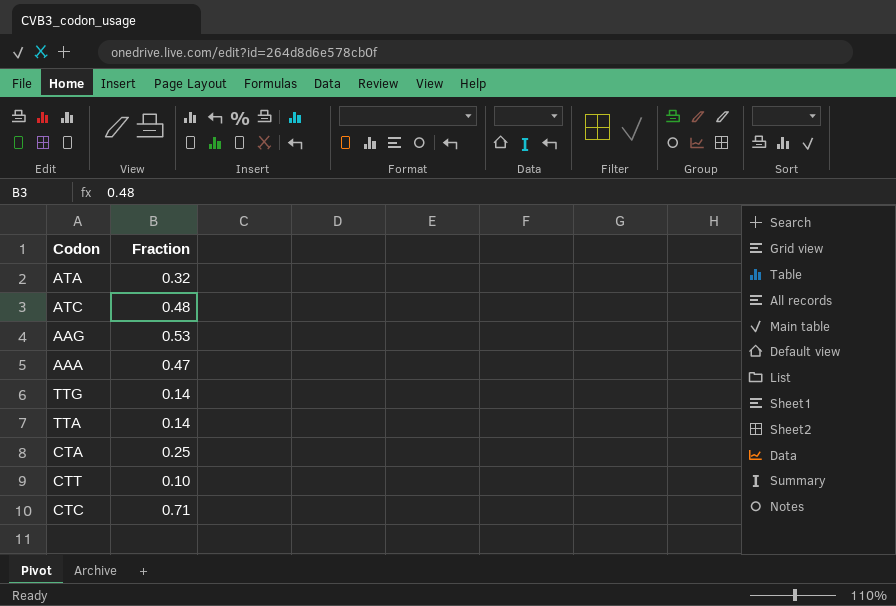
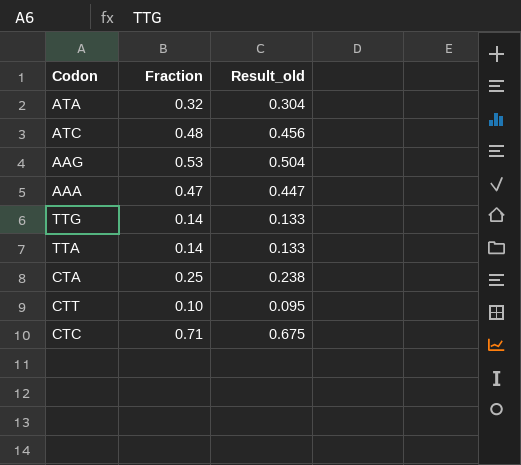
column Result_old | formula: none -> [Fraction] * 0.95

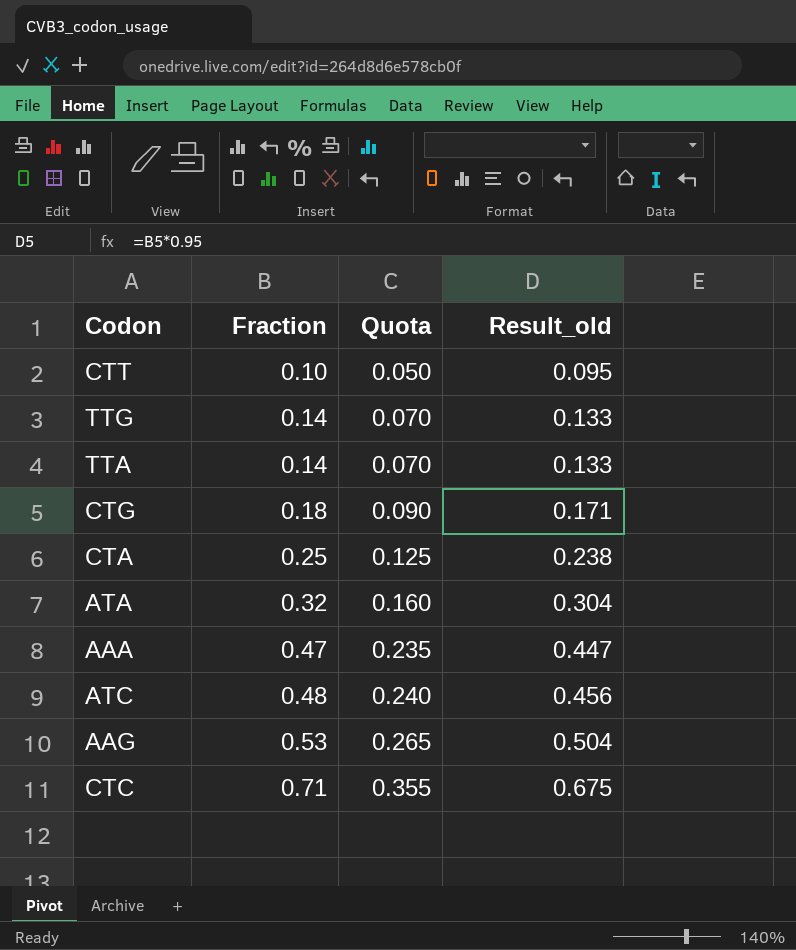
row order: none -> Fraction ascending
column Quota | formula: none -> [Fraction] * 0.5
row CTG: none -> 0.18 | 0.090 | 0.171

